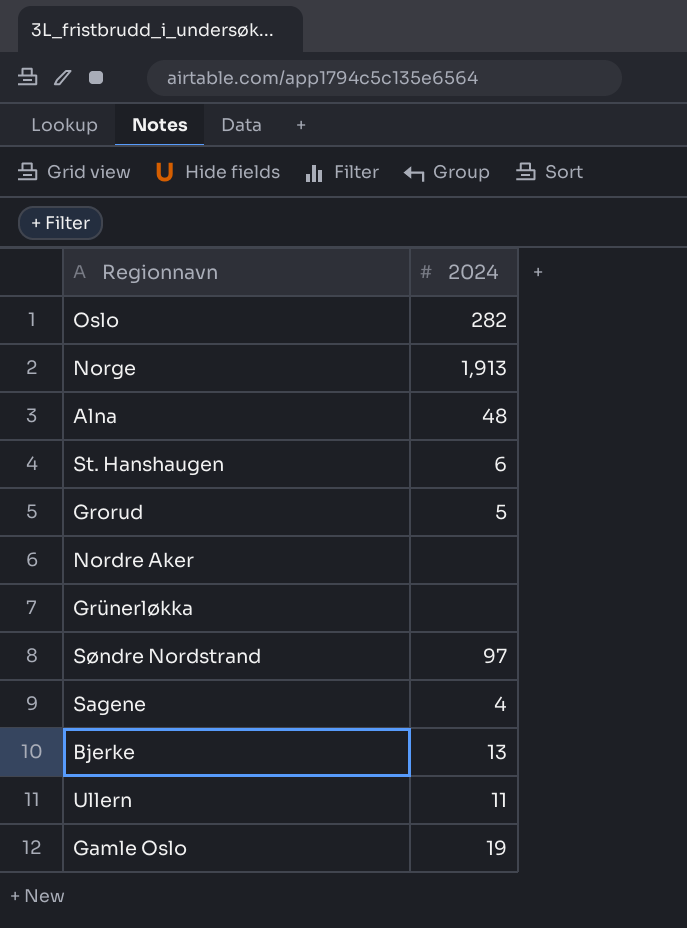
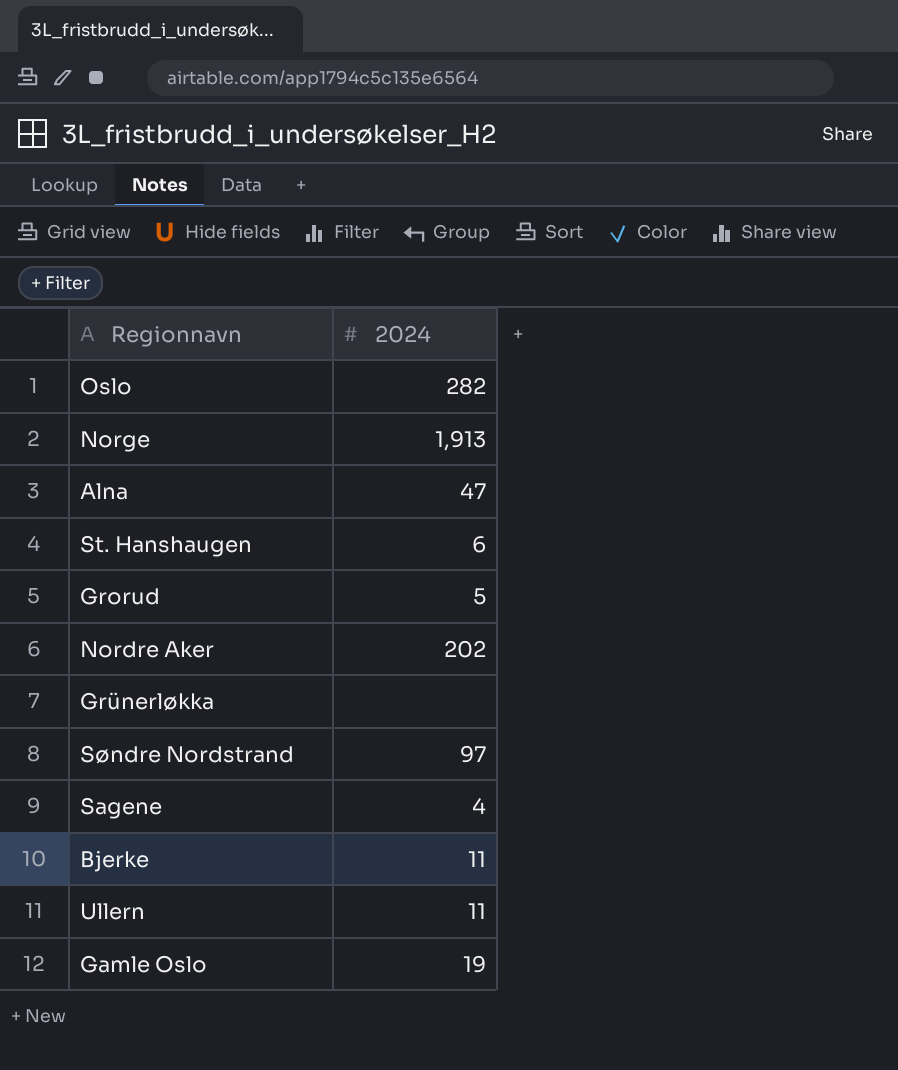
Alna | 2024: 48 -> 47
Nordre Aker | 2024: none -> 202
Bjerke | 2024: 13 -> 11

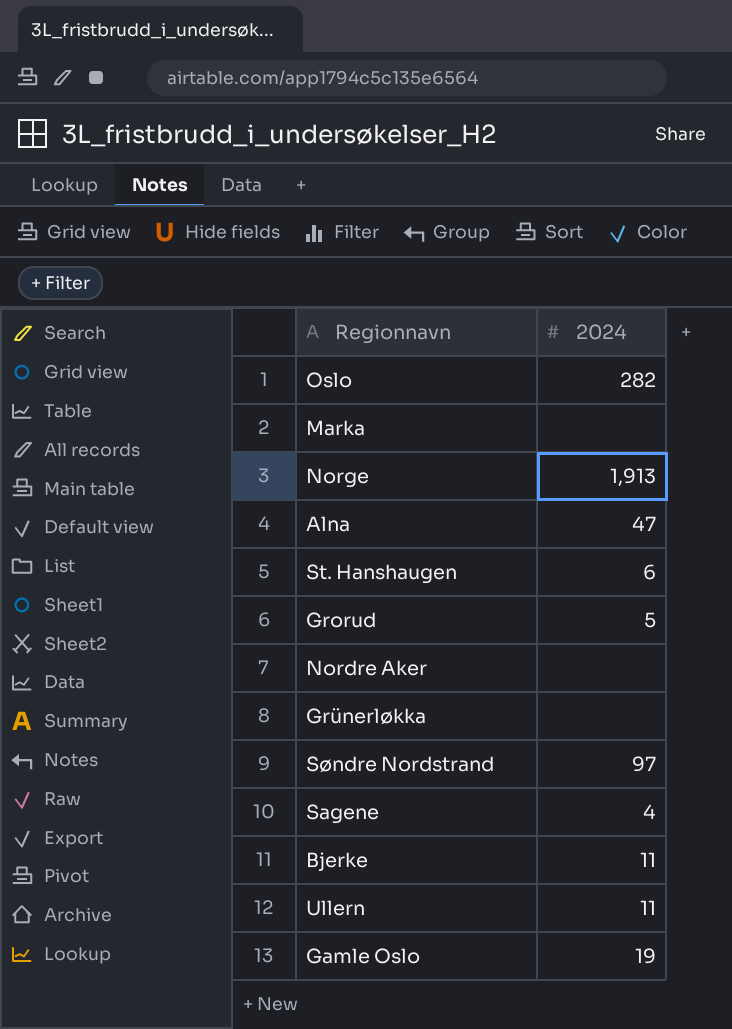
row Marka: none -> none
Nordre Aker | 2024: 202 -> none

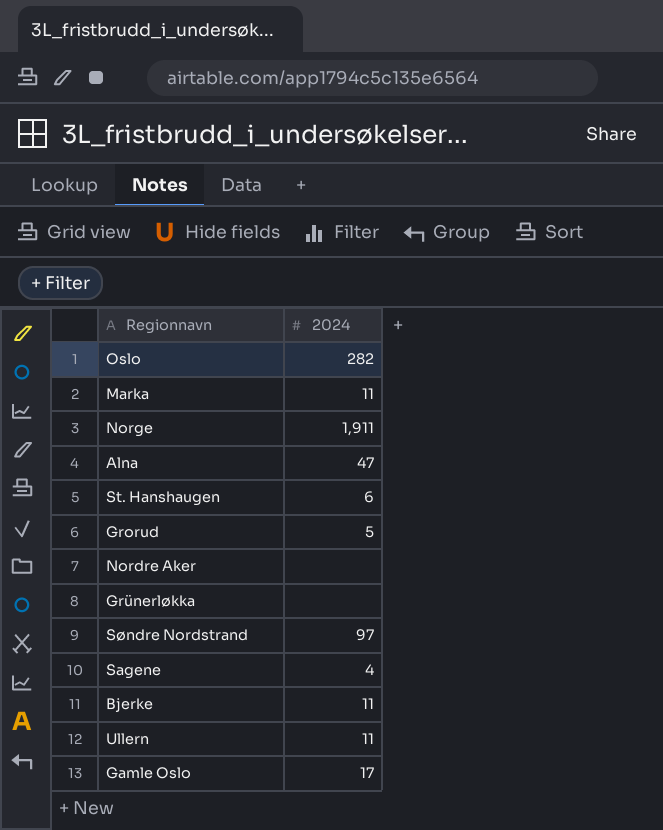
Marka | 2024: none -> 11
Norge | 2024: 1,913 -> 1,911
Gamle Oslo | 2024: 19 -> 17

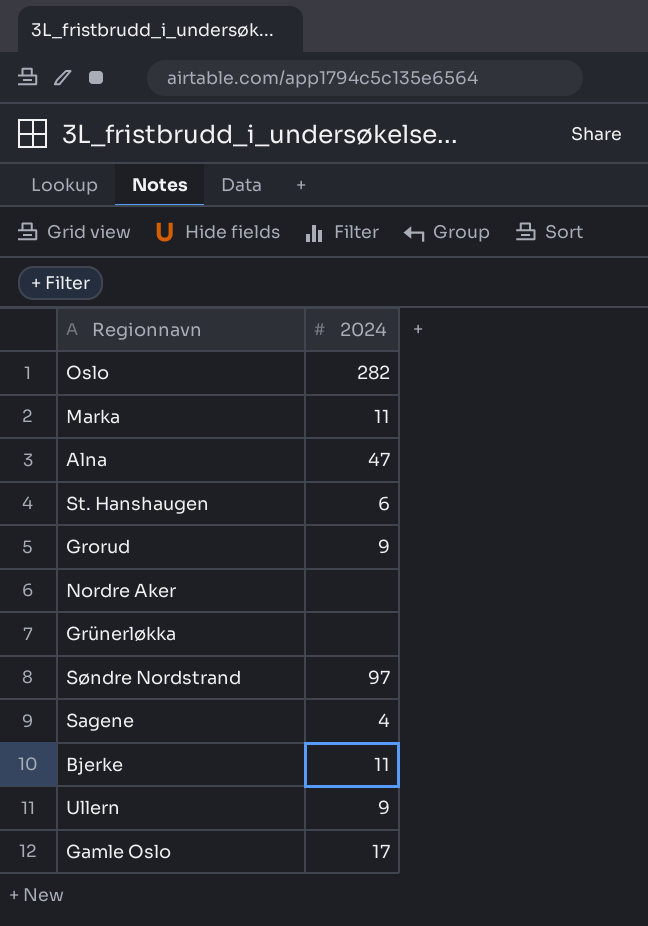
row Norge: 1,911 -> none
Grorud | 2024: 5 -> 9
Ullern | 2024: 11 -> 9

